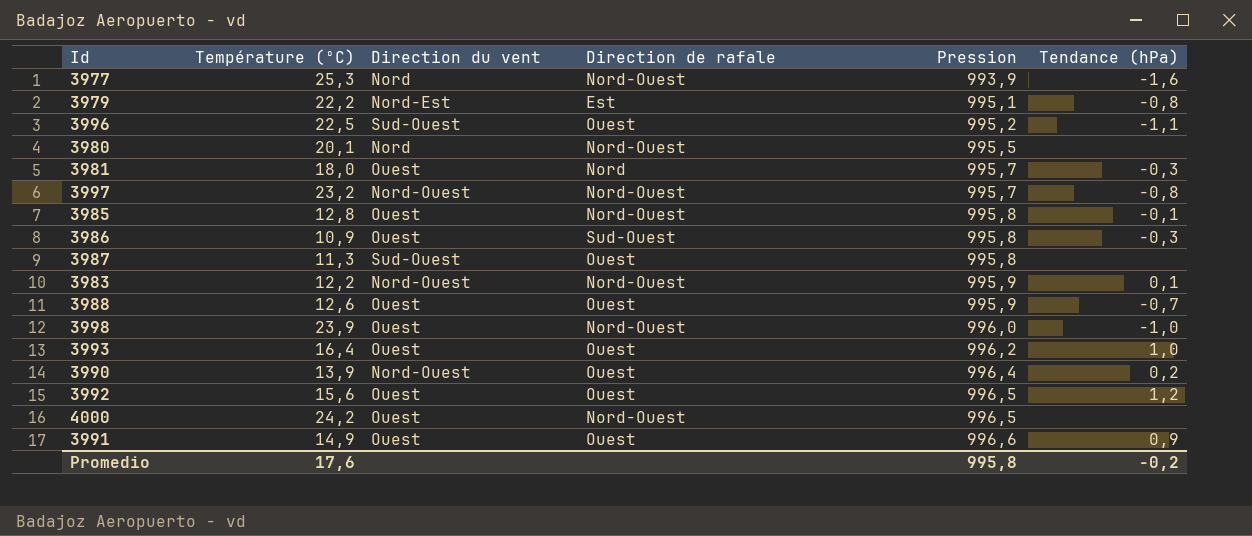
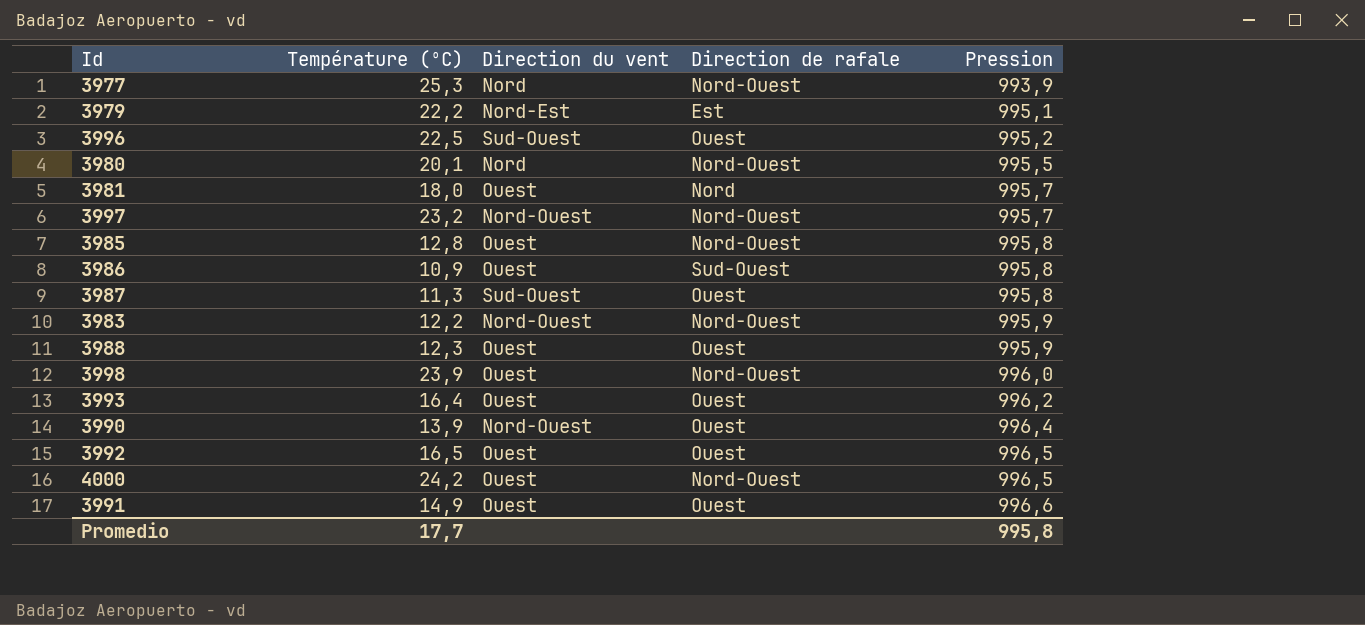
column Tendance (hPa) | position: 6 -> none
3988 | Température (ºC): 12,6 -> 12,3
3992 | Température (ºC): 15,6 -> 16,5
Promedio | Température (ºC): 17,6 -> 17,7

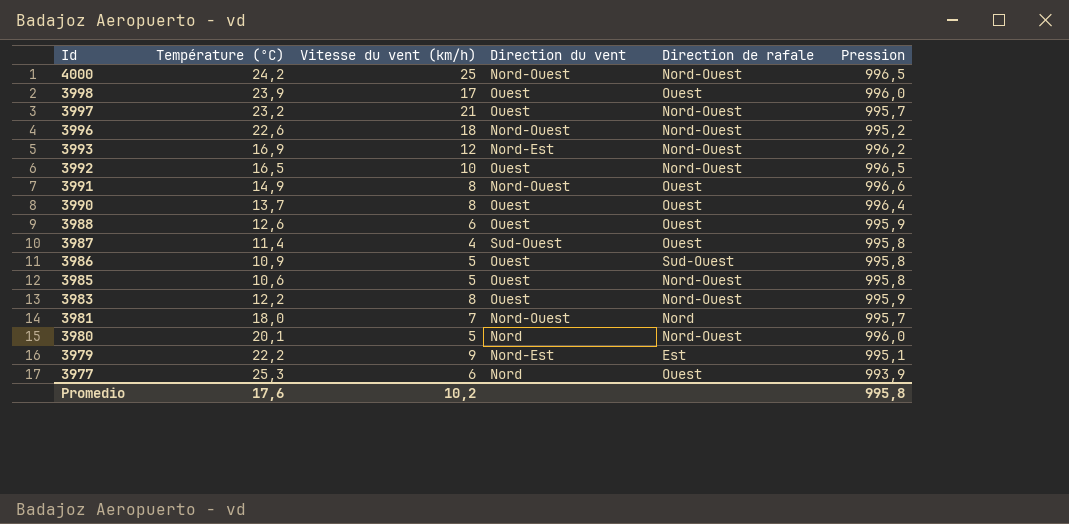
row order: Pression ascending -> Id descending
column Vitesse du vent (km/h) | position: none -> 3
4000 | Direction du vent: Ouest -> Nord-Ouest
3998 | Direction de rafale: Nord-Ouest -> Ouest
3997 | Direction du vent: Nord-Ouest -> Ouest
3996 | Température (ºC): 22,5 -> 22,6
3996 | Direction du vent: Sud-Ouest -> Nord-Ouest
3996 | Direction de rafale: Ouest -> Nord-Ouest
3993 | Température (ºC): 16,4 -> 16,9
3993 | Direction du vent: Ouest -> Nord-Est
3993 | Direction de rafale: Ouest -> Nord-Ouest
3992 | Direction de rafale: Ouest -> Nord-Ouest
3991 | Direction du vent: Ouest -> Nord-Ouest
3990 | Température (ºC): 13,9 -> 13,7
3990 | Direction du vent: Nord-Ouest -> Ouest
3988 | Température (ºC): 12,3 -> 12,6
3987 | Température (ºC): 11,3 -> 11,4
3985 | Température (ºC): 12,8 -> 10,6
3983 | Direction du vent: Nord-Ouest -> Ouest
3981 | Direction du vent: Ouest -> Nord-Ouest
3980 | Pression: 995,5 -> 996,0
3977 | Direction de rafale: Nord-Ouest -> Ouest
Promedio | Température (ºC): 17,7 -> 17,6

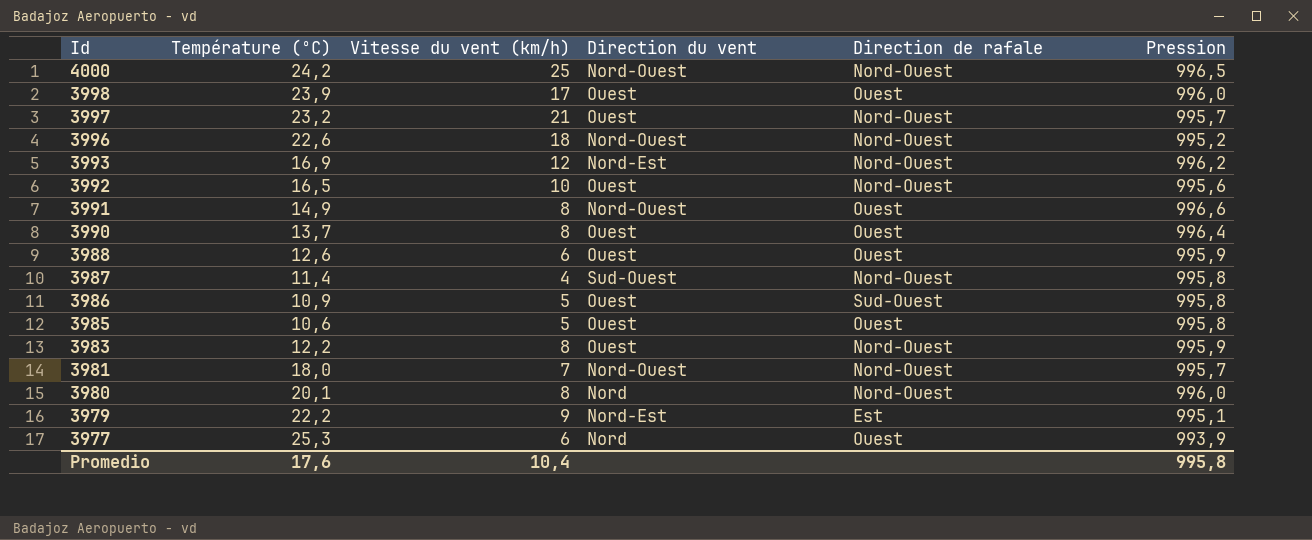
3992 | Pression: 996,5 -> 995,6
3987 | Direction de rafale: Ouest -> Nord-Ouest
3985 | Direction de rafale: Nord-Ouest -> Ouest
3981 | Direction de rafale: Nord -> Nord-Ouest
3980 | Vitesse du vent (km/h): 5 -> 8
Promedio | Vitesse du vent (km/h): 10,2 -> 10,4

